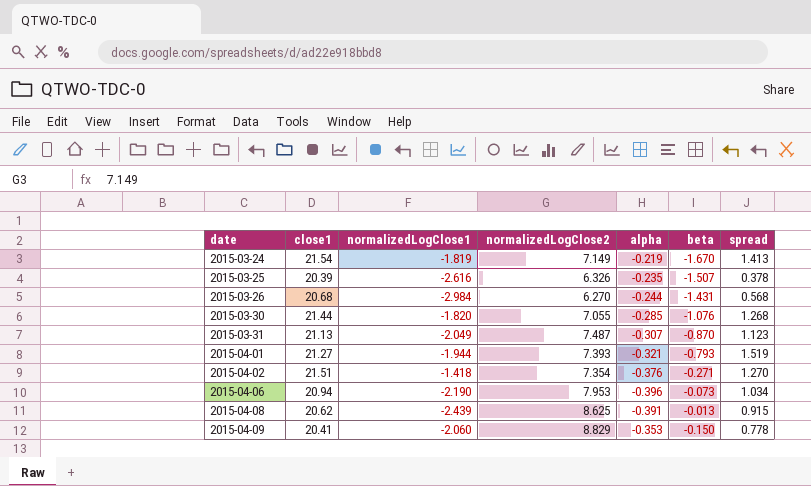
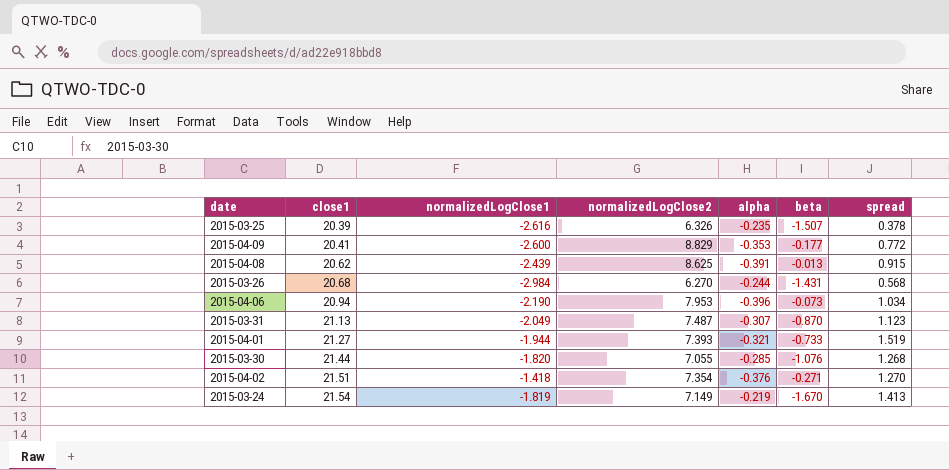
row order: date ascending -> close1 ascending
2015-04-09 | normalizedLogClose1: -2.060 -> -2.600
2015-04-09 | beta: -0.150 -> -0.177
2015-04-09 | spread: 0.778 -> 0.772
2015-04-01 | beta: -0.793 -> -0.733

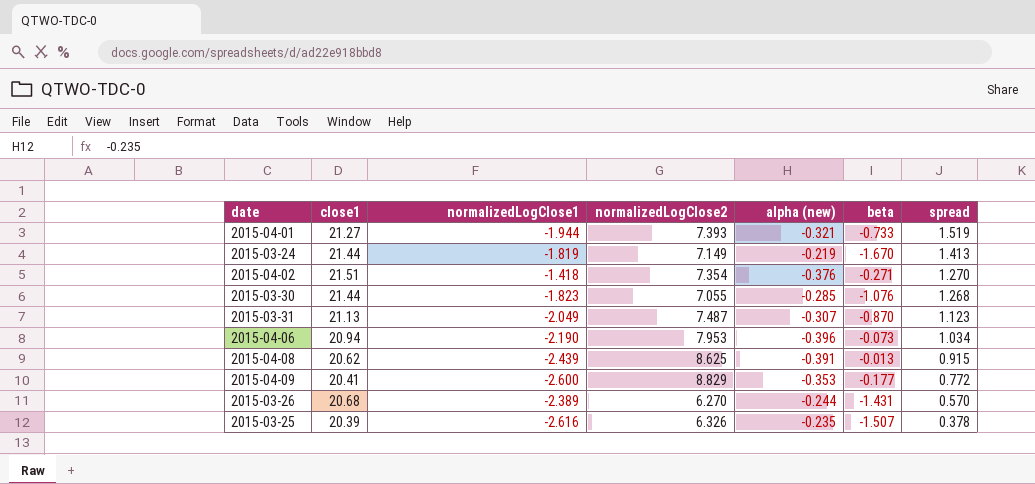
row order: close1 ascending -> spread descending
column name: alpha -> alpha (new)
2015-03-24 | close1: 21.54 -> 21.44
2015-03-30 | normalizedLogClose1: -1.820 -> -1.823
2015-03-26 | normalizedLogClose1: -2.984 -> -2.389
2015-03-26 | spread: 0.568 -> 0.570

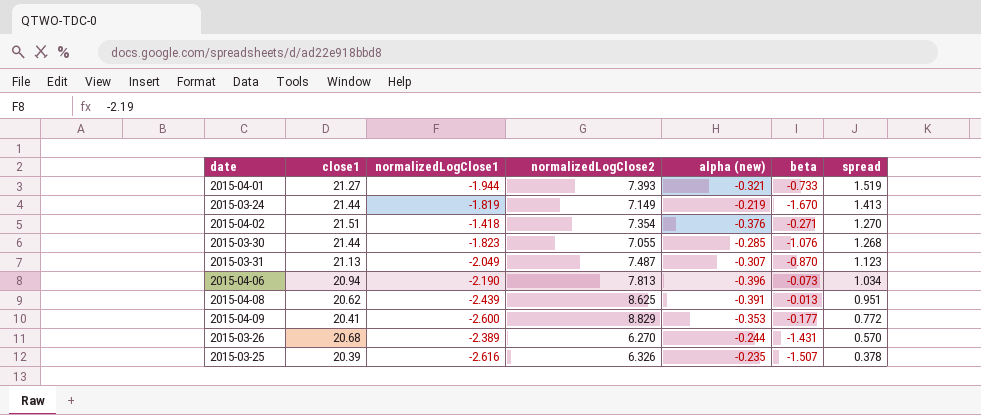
2015-04-06 | normalizedLogClose2: 7.953 -> 7.813
2015-04-08 | spread: 0.915 -> 0.951

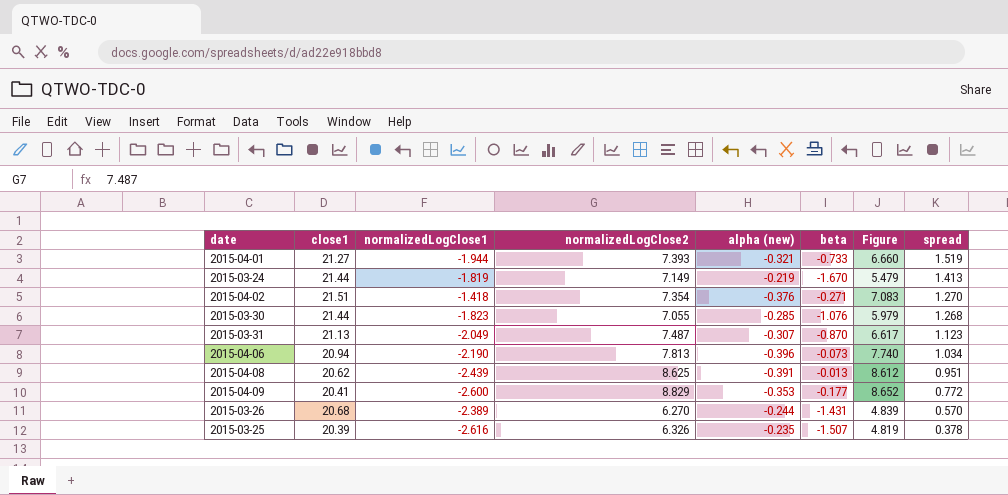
column Figure | formula: none -> [normalizedLogClose2] + [beta]

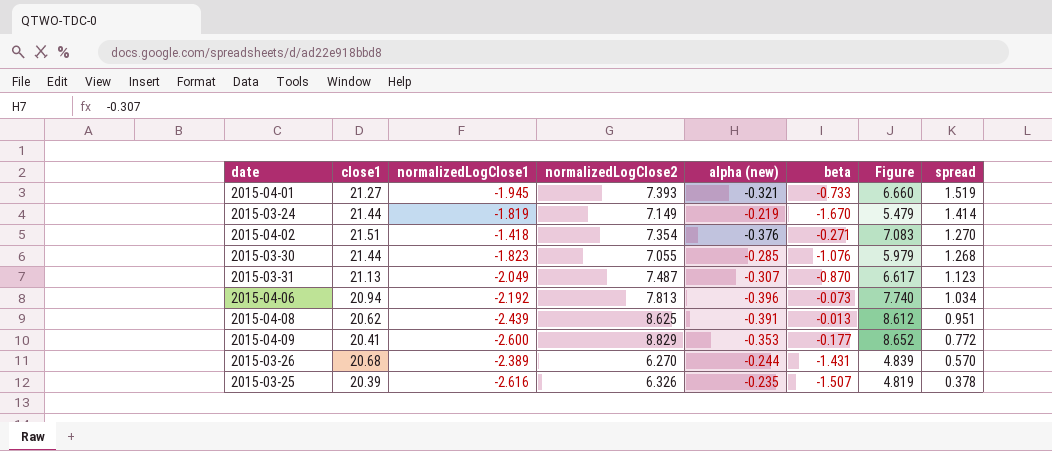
2015-04-01 | normalizedLogClose1: -1.944 -> -1.945
2015-03-24 | spread: 1.413 -> 1.414
2015-04-06 | normalizedLogClose1: -2.190 -> -2.192

